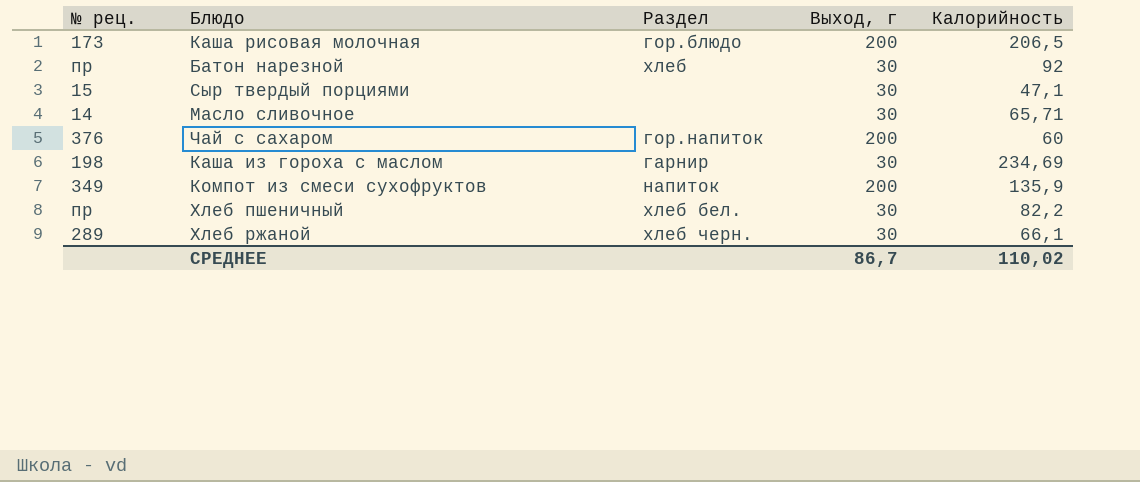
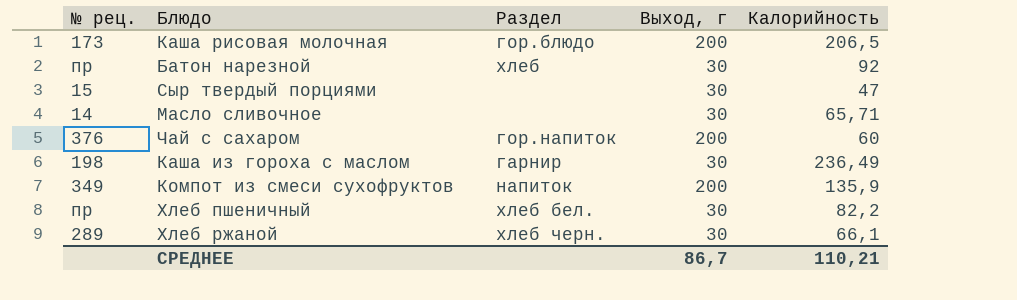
Сыр твердый порциями | Калорийность: 47,1 -> 47
Каша из гороха с маслом | Калорийность: 234,69 -> 236,49
СРЕДНЕЕ | Калорийность: 110,02 -> 110,21

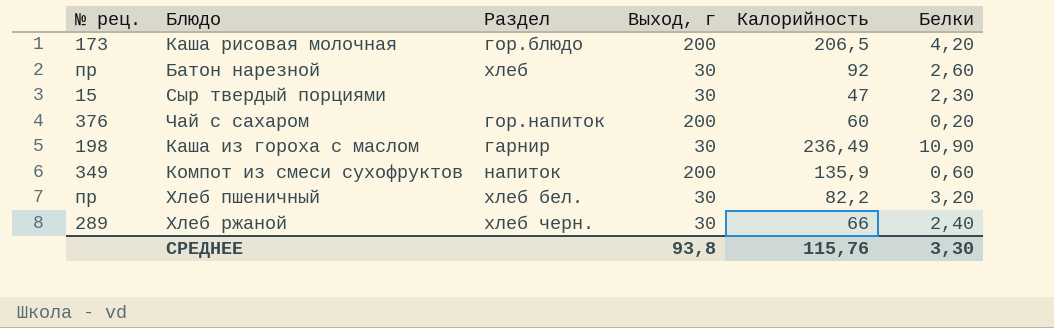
column Белки | position: none -> 6
row Масло сливочное: 14 | none | 30 | 65,71 -> none
Хлеб ржаной | Калорийность: 66,1 -> 66
СРЕДНЕЕ | Выход, г: 86,7 -> 93,8
СРЕДНЕЕ | Калорийность: 110,21 -> 115,76

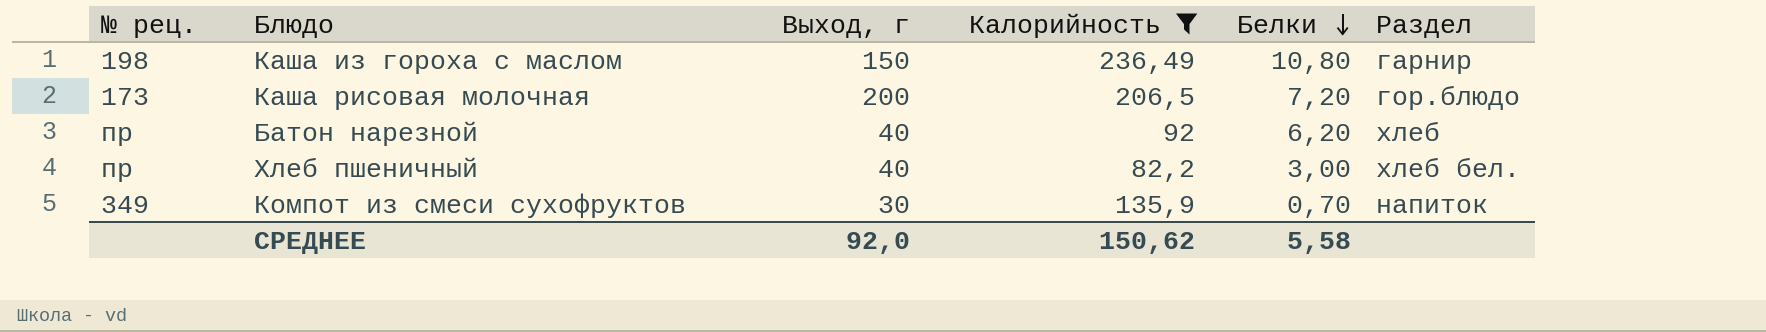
filter: none -> Калорийность >= 82,2
row order: none -> Белки descending
column Раздел | position: 3 -> 6
Каша из гороха с маслом | Выход, г: 30 -> 150
Каша из гороха с маслом | Белки: 10,90 -> 10,80
Каша рисовая молочная | Белки: 4,20 -> 7,20
Батон нарезной | Выход, г: 30 -> 40
Батон нарезной | Белки: 2,60 -> 6,20
Хлеб пшеничный | Выход, г: 30 -> 40
Хлеб пшеничный | Белки: 3,20 -> 3,00
Компот из смеси сухофруктов | Выход, г: 200 -> 30
Компот из смеси сухофруктов | Белки: 0,60 -> 0,70
СРЕДНЕЕ | Выход, г: 93,8 -> 92,0
СРЕДНЕЕ | Калорийность: 115,76 -> 150,62
СРЕДНЕЕ | Белки: 3,30 -> 5,58

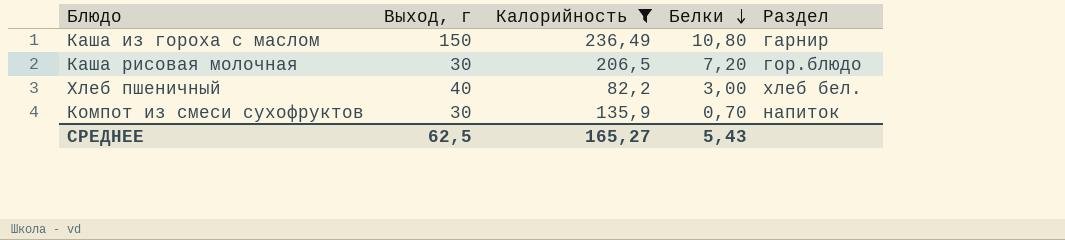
column № рец. | position: 1 -> none
row Батон нарезной: пр | 40 | 92 | 6,20 | хлеб -> none
Каша рисовая молочная | Выход, г: 200 -> 30
СРЕДНЕЕ | Выход, г: 92,0 -> 62,5
СРЕДНЕЕ | Калорийность: 150,62 -> 165,27
СРЕДНЕЕ | Белки: 5,58 -> 5,43

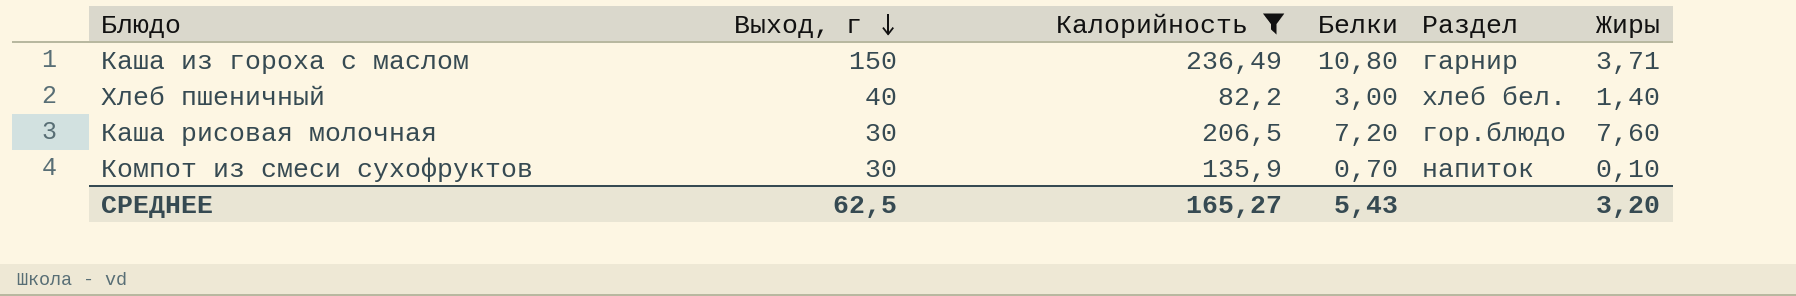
row order: Белки descending -> Выход, г descending
column Жиры | position: none -> 6

